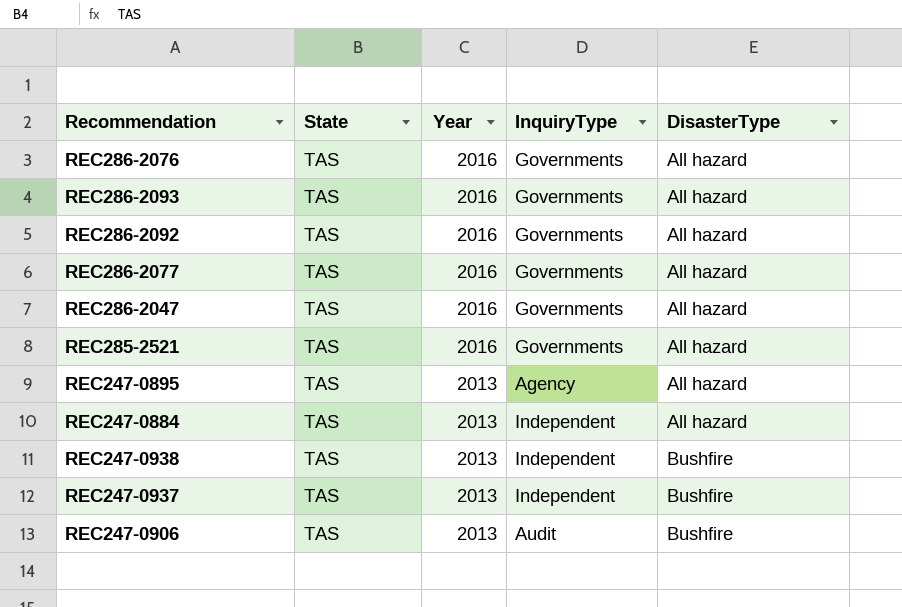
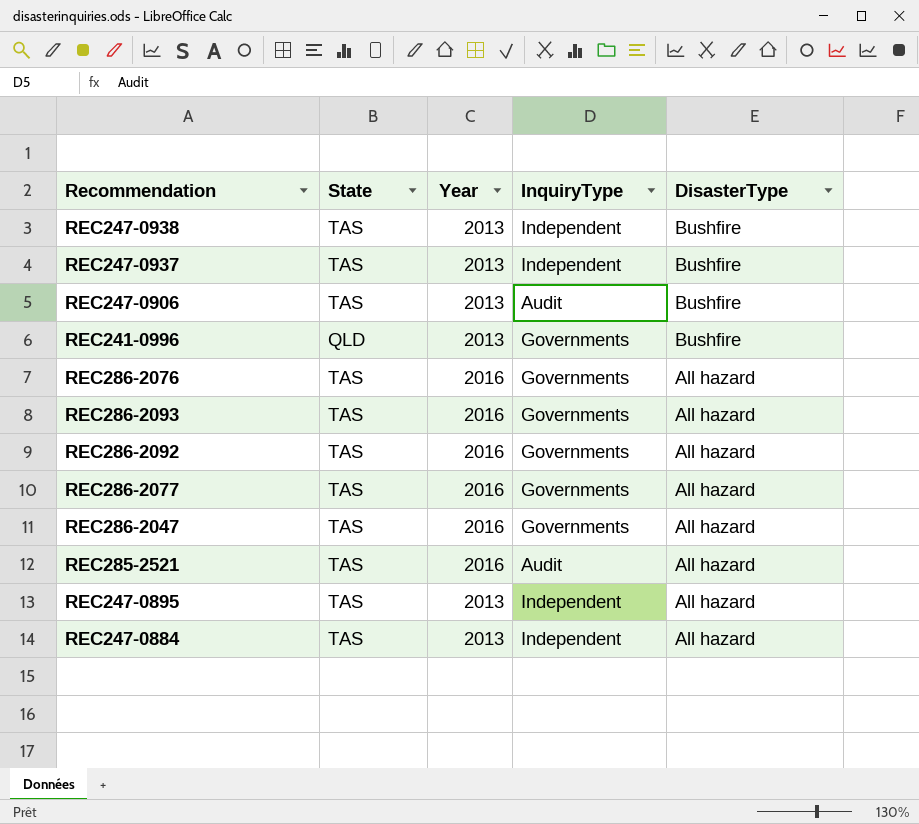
row order: Year descending -> DisasterType descending
row REC241-0996: none -> QLD | 2013 | Governments | Bushfire
REC285-2521 | InquiryType: Governments -> Audit
REC247-0895 | InquiryType: Agency -> Independent

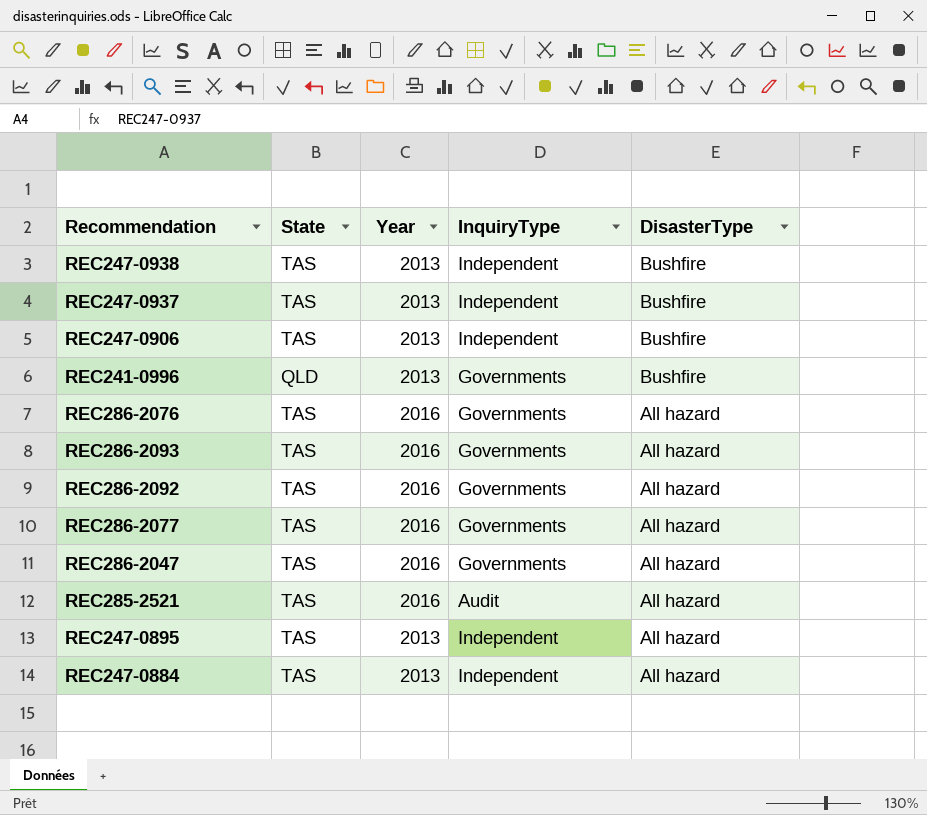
REC247-0906 | InquiryType: Audit -> Independent

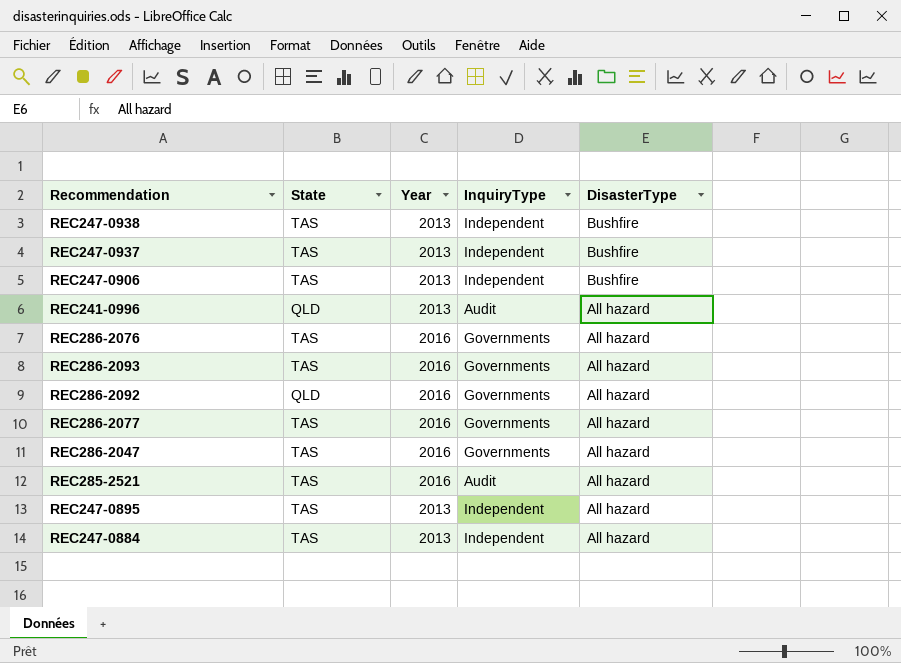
REC241-0996 | InquiryType: Governments -> Audit
REC241-0996 | DisasterType: Bushfire -> All hazard
REC286-2092 | State: TAS -> QLD

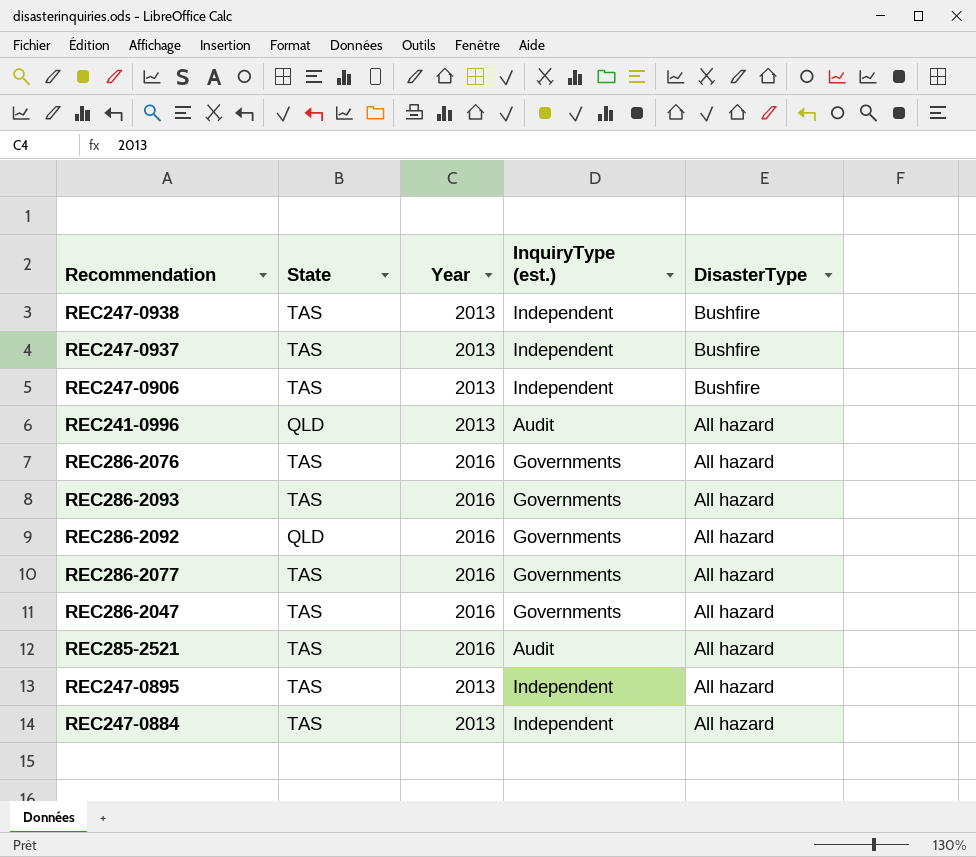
column name: InquiryType -> InquiryType (est.)

